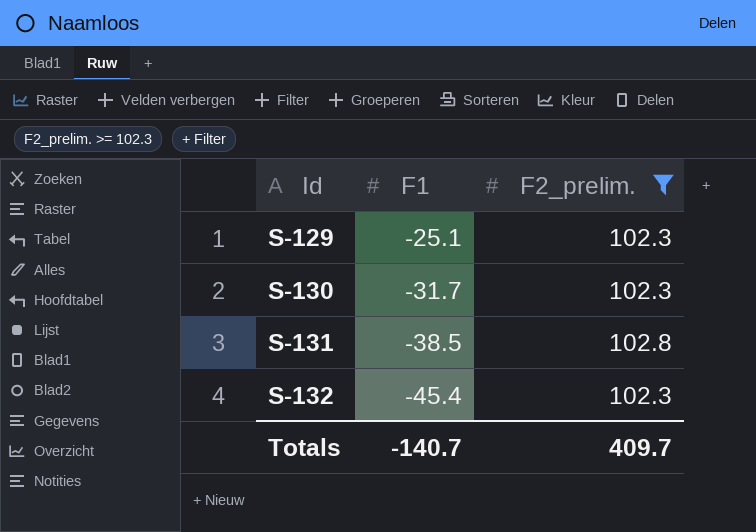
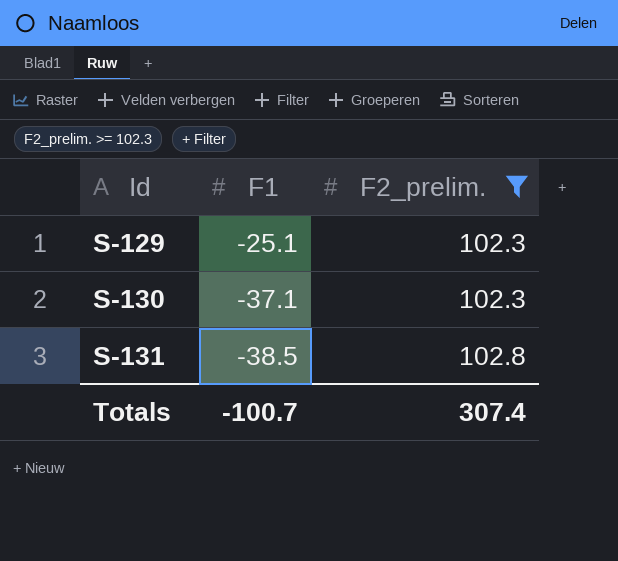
row S-132: -45.4 | 102.3 -> none
S-130 | F1: -31.7 -> -37.1
Totals | F1: -140.7 -> -100.7
Totals | F2_prelim.: 409.7 -> 307.4

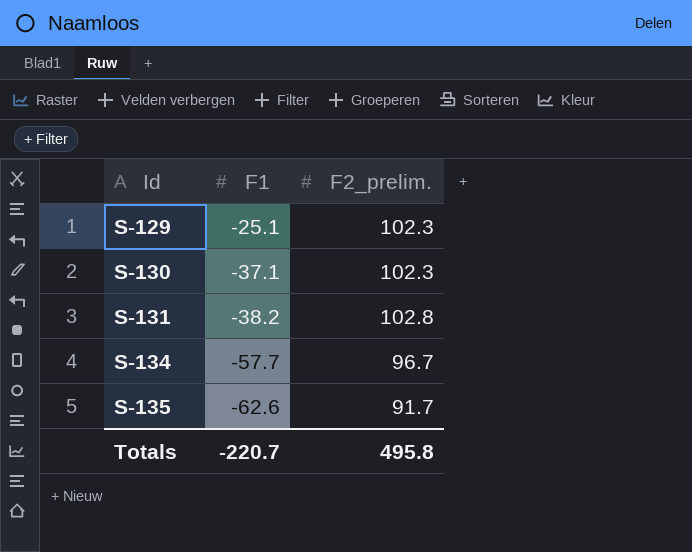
filter: F2_prelim. >= 102.3 -> none
S-131 | F1: -38.5 -> -38.2
Totals | F1: -100.7 -> -220.7
Totals | F2_prelim.: 307.4 -> 495.8

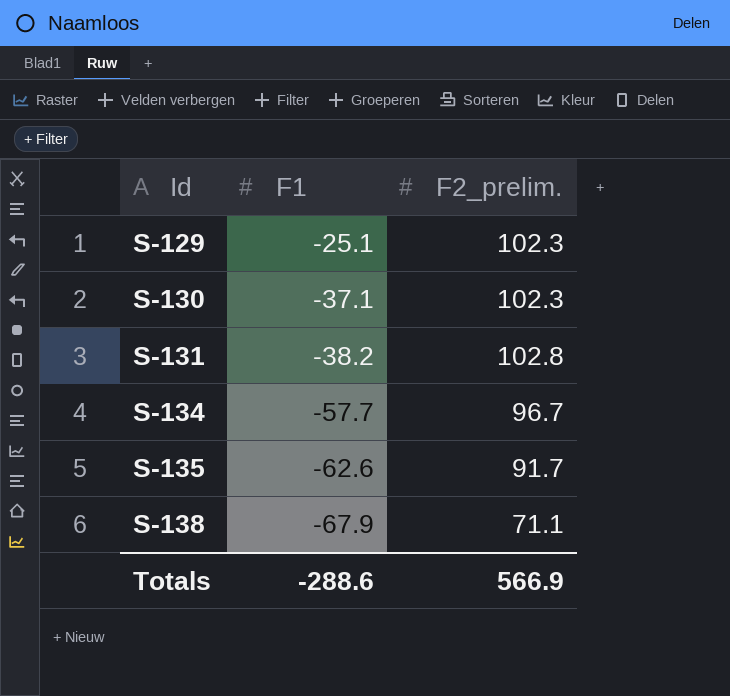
row S-138: none -> -67.9 | 71.1
Totals | F1: -220.7 -> -288.6
Totals | F2_prelim.: 495.8 -> 566.9

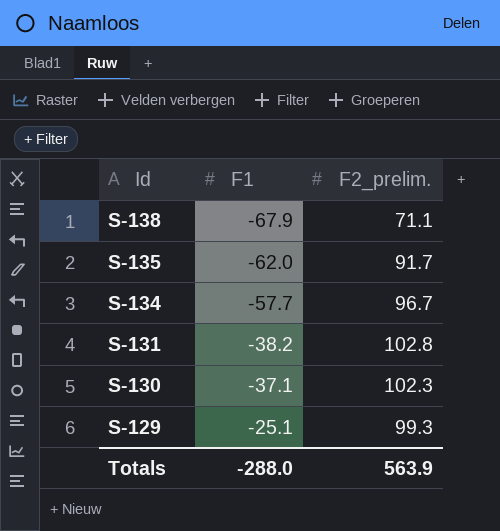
row order: Id ascending -> Id descending
S-135 | F1: -62.6 -> -62.0
S-129 | F2_prelim.: 102.3 -> 99.3
Totals | F1: -288.6 -> -288.0
Totals | F2_prelim.: 566.9 -> 563.9

